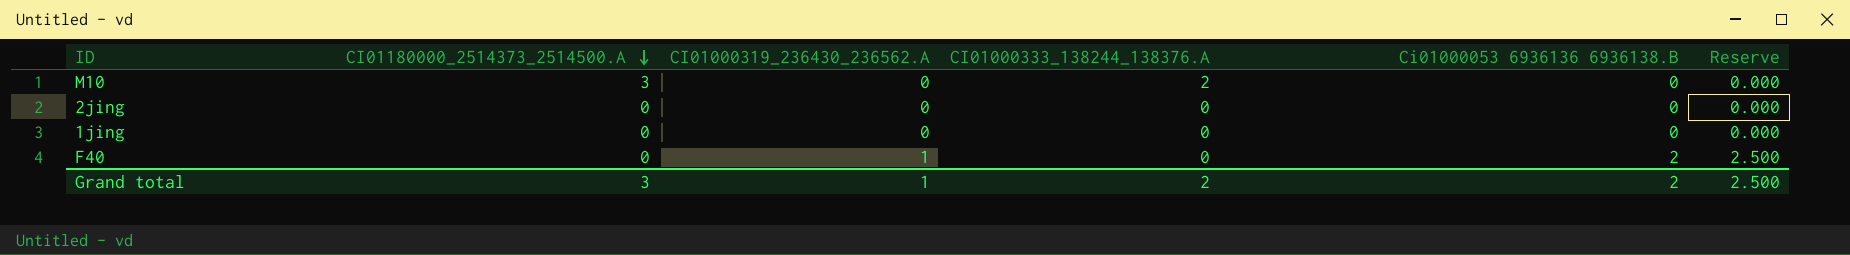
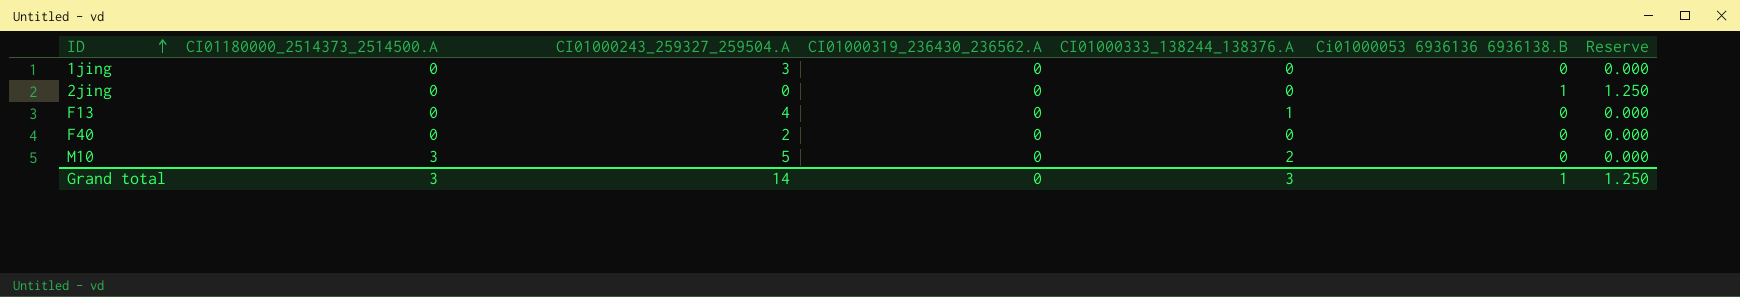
row order: CI01180000_2514373_2514500.A descending -> ID ascending
column CI01000243_259327_259504.A | position: none -> 3
2jing | Ci01000053 6936136 6936138.B: 0 -> 1
2jing | Reserve: 0.000 -> 1.250
row F13: none -> 0 | 4 | 0 | 1 | 0 | 0.000
F40 | CI01000319_236430_236562.A: 1 -> 0
F40 | Ci01000053 6936136 6936138.B: 2 -> 0
F40 | Reserve: 2.500 -> 0.000
Grand total | CI01000319_236430_236562.A: 1 -> 0
Grand total | CI01000333_138244_138376.A: 2 -> 3
Grand total | Ci01000053 6936136 6936138.B: 2 -> 1
Grand total | Reserve: 2.500 -> 1.250

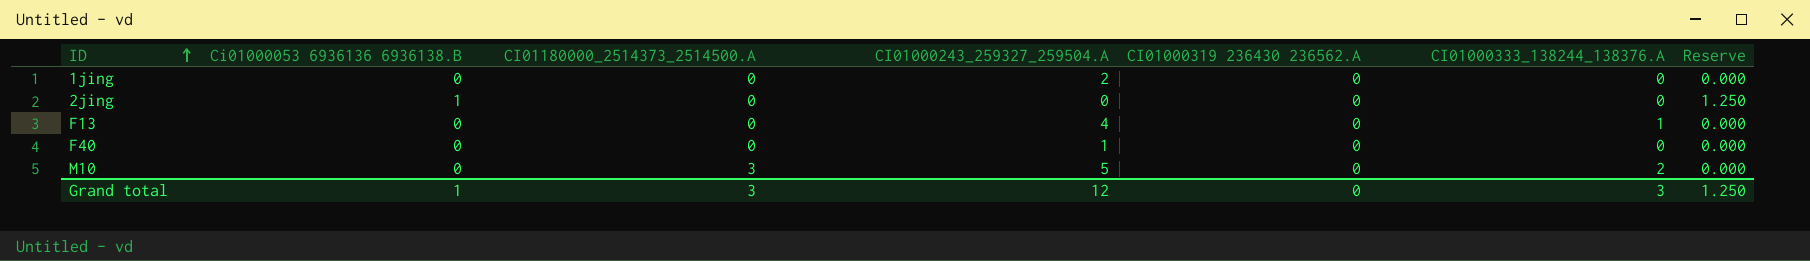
column Ci01000053 6936136 6936138.B | position: 6 -> 2
column name: CI01000319_236430_236562.A -> CI01000319 236430 236562.A
1jing | CI01000243_259327_259504.A: 3 -> 2
F40 | CI01000243_259327_259504.A: 2 -> 1
Grand total | CI01000243_259327_259504.A: 14 -> 12

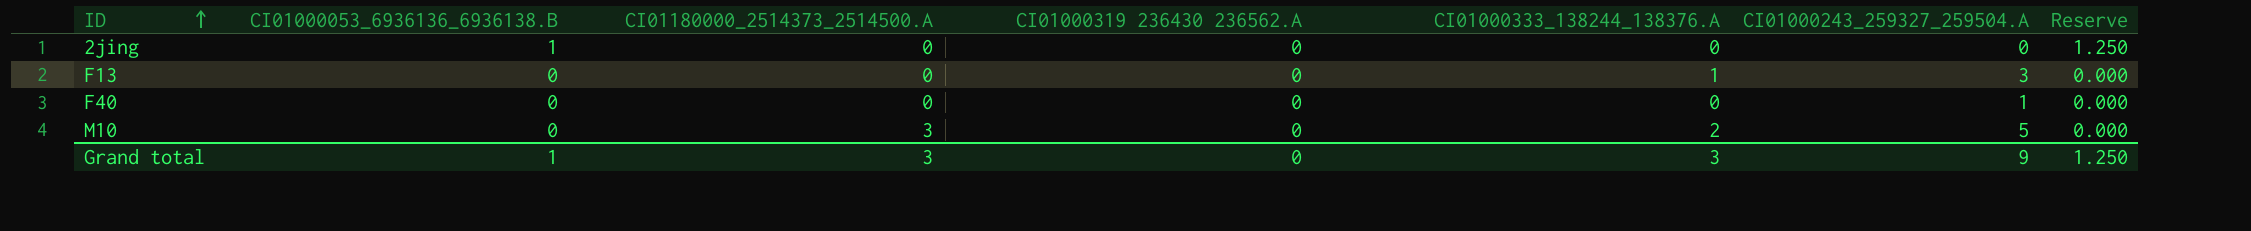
column name: Ci01000053 6936136 6936138.B -> CI01000053_6936136_6936138.B
column CI01000243_259327_259504.A | position: 4 -> 6
row 1jing: 0 | 0 | 2 | 0 | 0 | 0.000 -> none
F13 | CI01000243_259327_259504.A: 4 -> 3
Grand total | CI01000243_259327_259504.A: 12 -> 9

